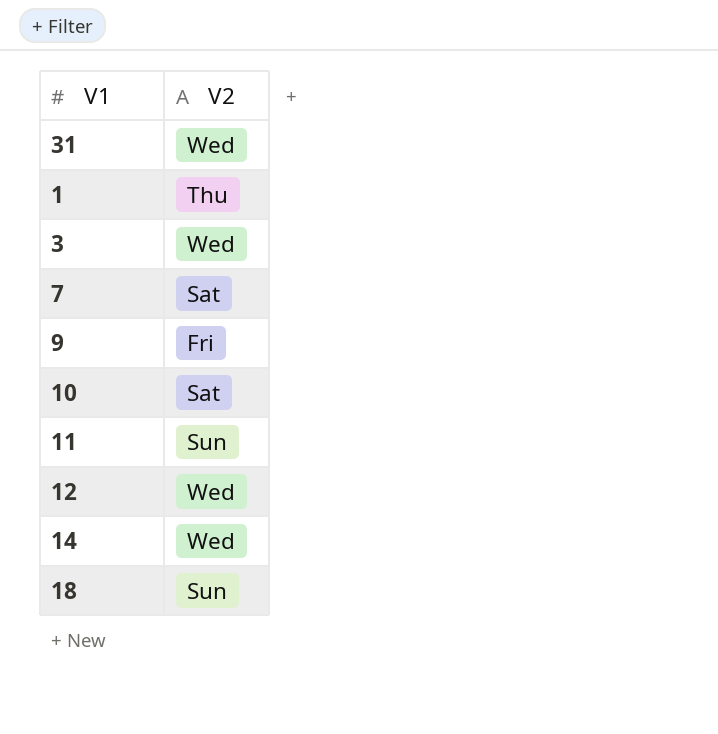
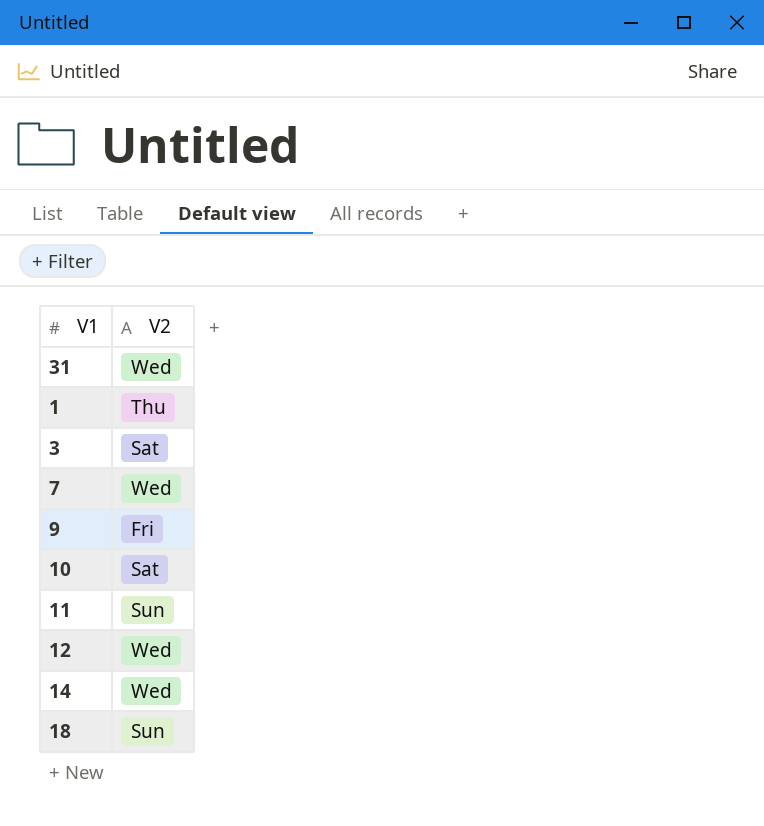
3 | V2: Wed -> Sat
7 | V2: Sat -> Wed

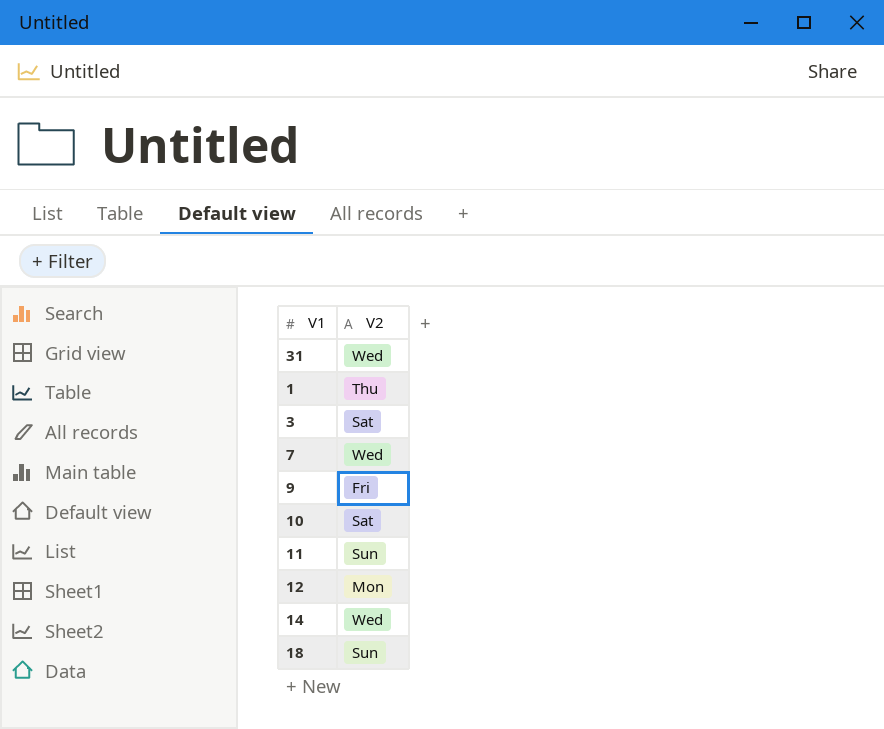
12 | V2: Wed -> Mon

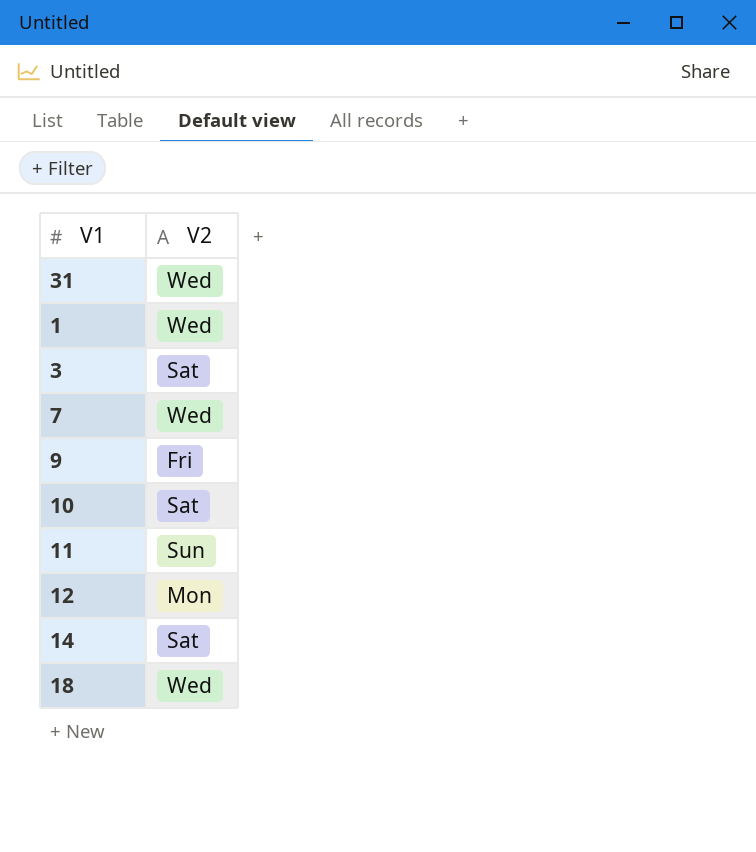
1 | V2: Thu -> Wed
14 | V2: Wed -> Sat
18 | V2: Sun -> Wed

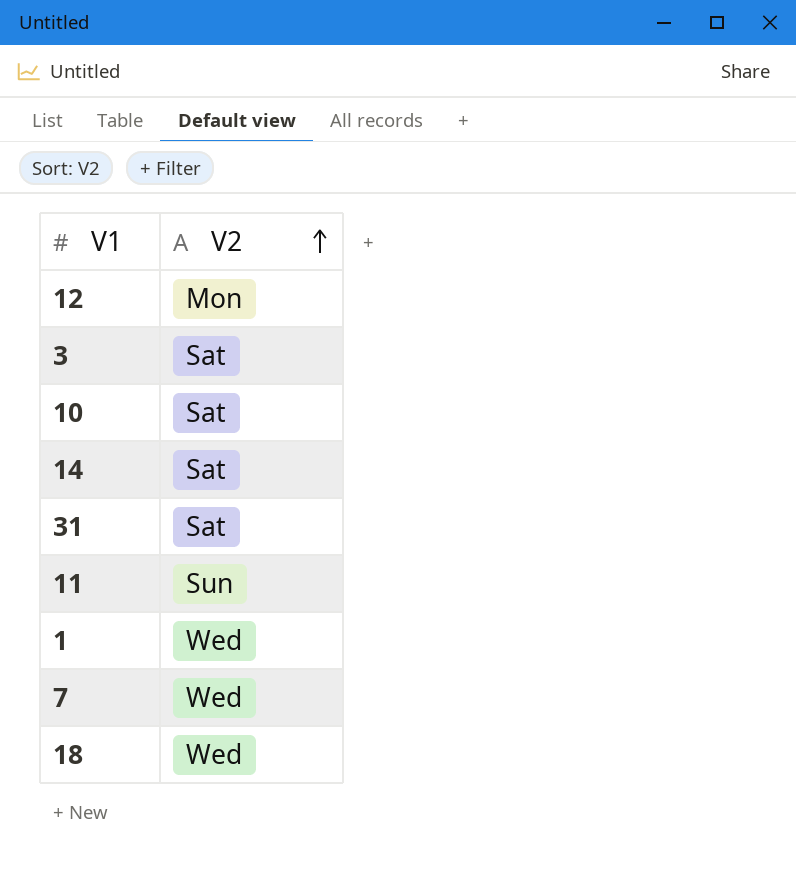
row order: none -> V2 ascending
row 9: Fri -> none
31 | V2: Wed -> Sat

